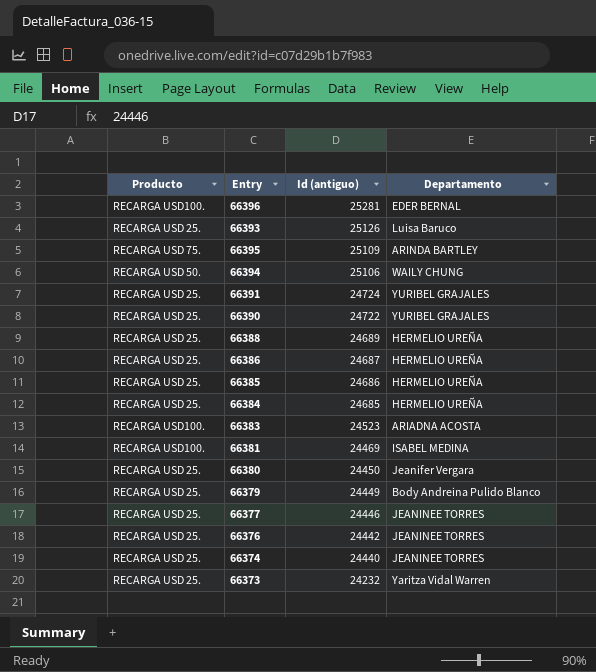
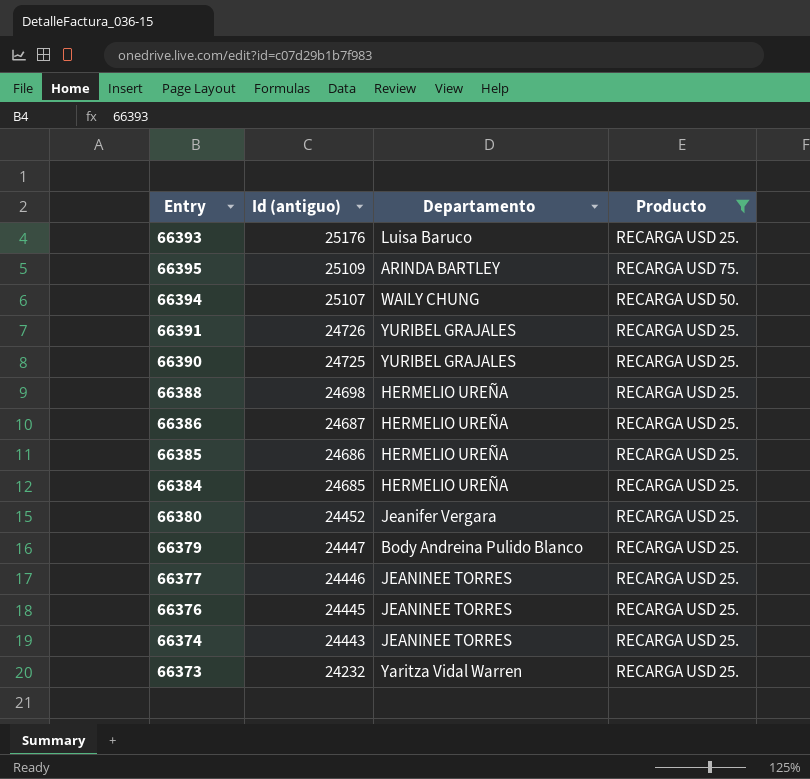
filter: none -> Producto != RECARGA USD100.
column Producto | position: 1 -> 4
66393 | Id (antiguo): 25126 -> 25176
66394 | Id (antiguo): 25106 -> 25107
66391 | Id (antiguo): 24724 -> 24726
66390 | Id (antiguo): 24722 -> 24725
66388 | Id (antiguo): 24689 -> 24698
66380 | Id (antiguo): 24450 -> 24452
66379 | Id (antiguo): 24449 -> 24447
66376 | Id (antiguo): 24442 -> 24445
66374 | Id (antiguo): 24440 -> 24443

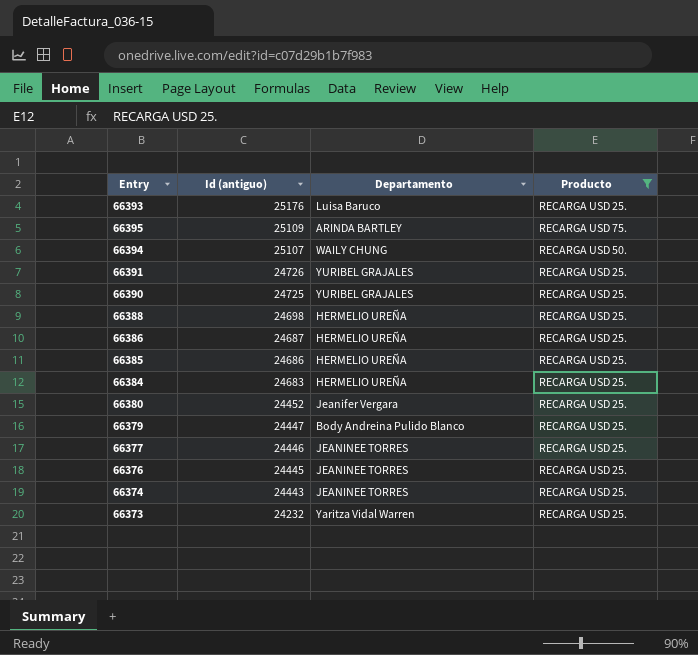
66384 | Id (antiguo): 24685 -> 24683

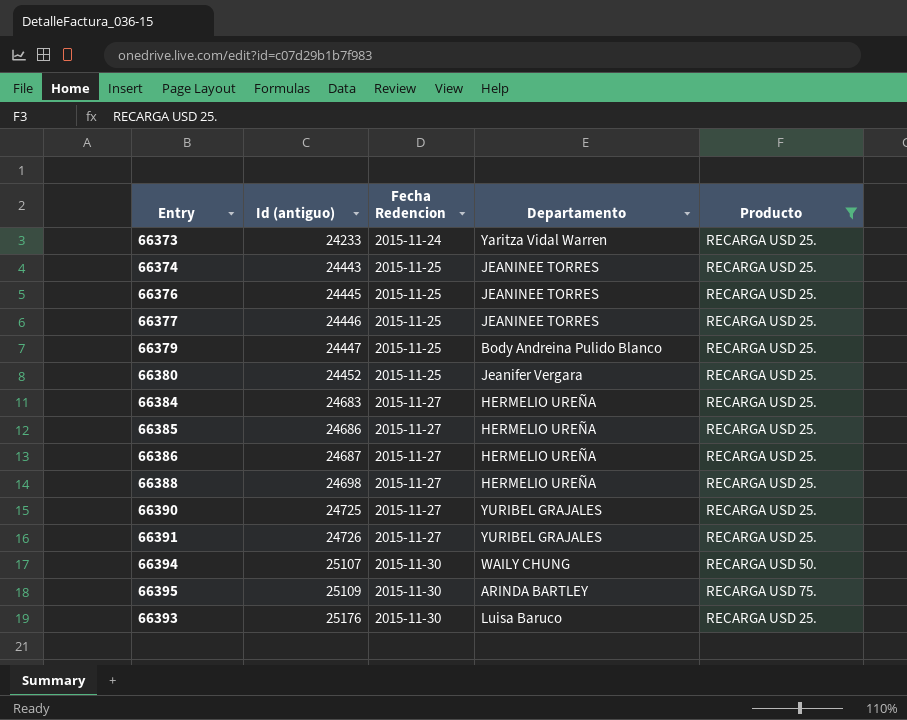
row order: Id (antiguo) descending -> Id (antiguo) ascending
column Fecha Redencion | position: none -> 3
66373 | Id (antiguo): 24232 -> 24233

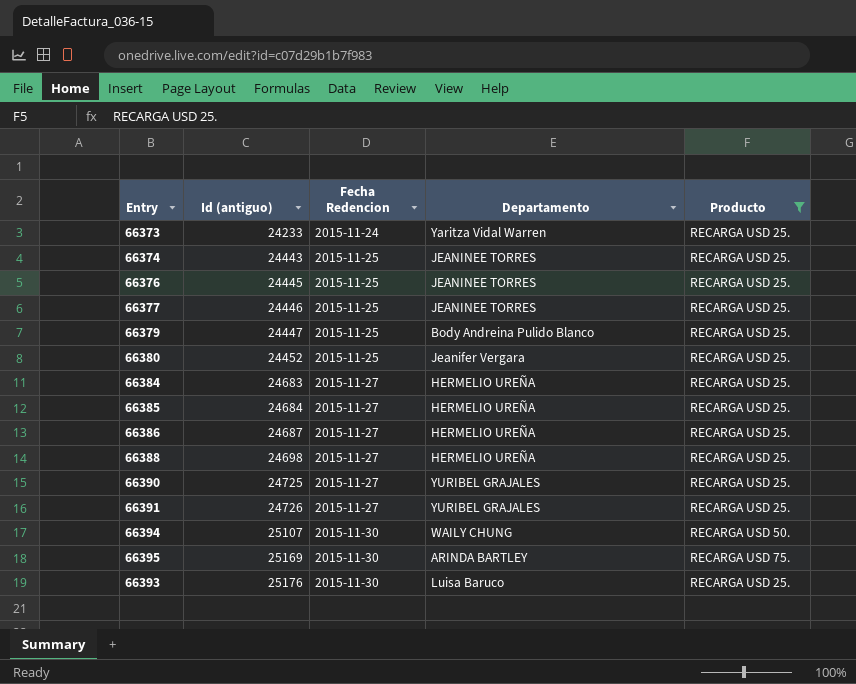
66385 | Id (antiguo): 24686 -> 24684
66395 | Id (antiguo): 25109 -> 25169

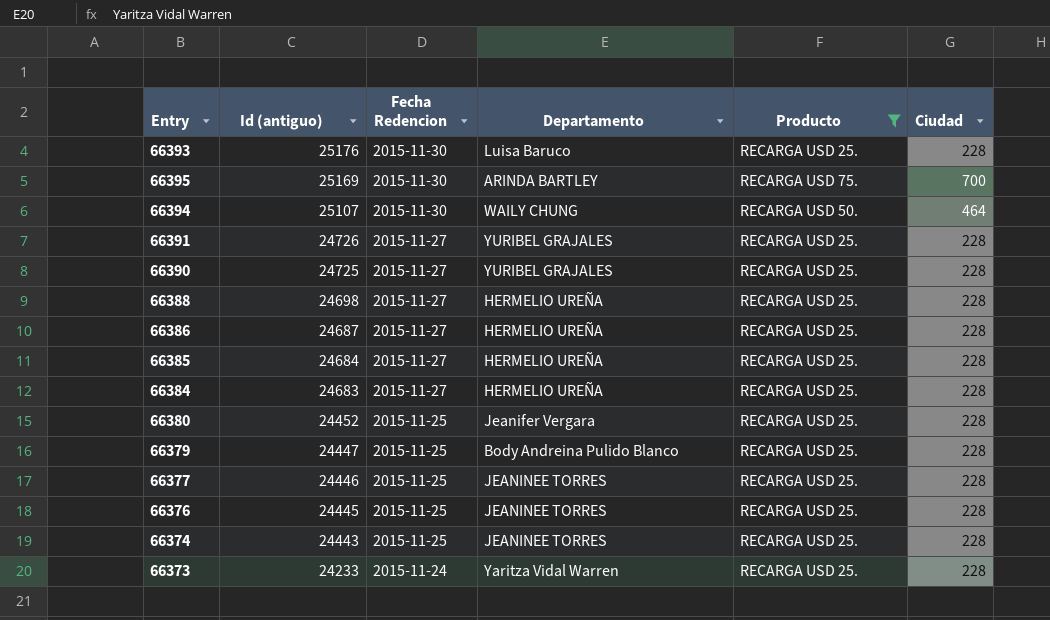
row order: Id (antiguo) ascending -> Id (antiguo) descending
column Ciudad | position: none -> 6

